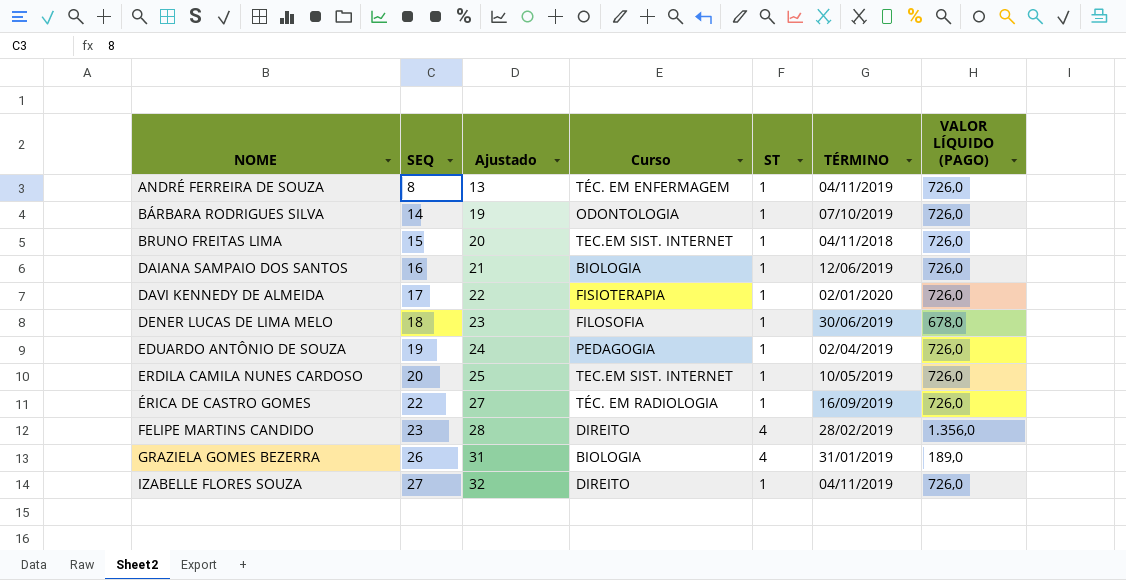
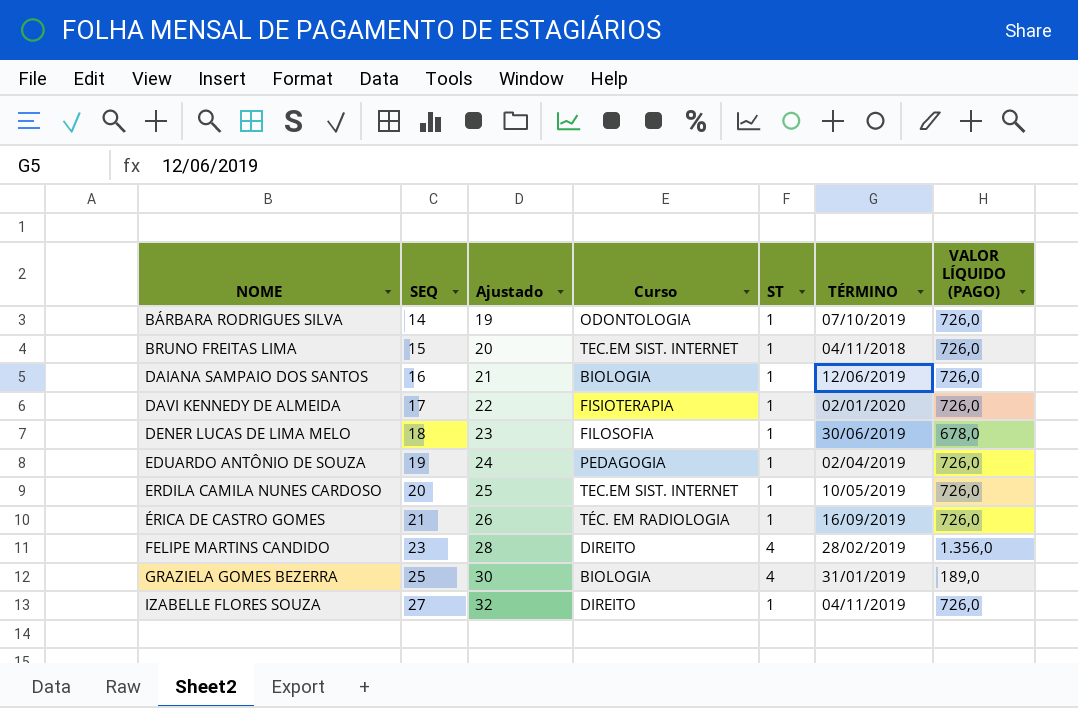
row ANDRÉ FERREIRA DE SOUZA: 8 | 13 | TÉC. EM ENFERMAGEM | 1 | 04/11/2019 | 726,0 -> none
ÉRICA DE CASTRO GOMES | SEQ: 22 -> 21
ÉRICA DE CASTRO GOMES | Ajustado: 27 -> 26
GRAZIELA GOMES BEZERRA | SEQ: 26 -> 25
GRAZIELA GOMES BEZERRA | Ajustado: 31 -> 30

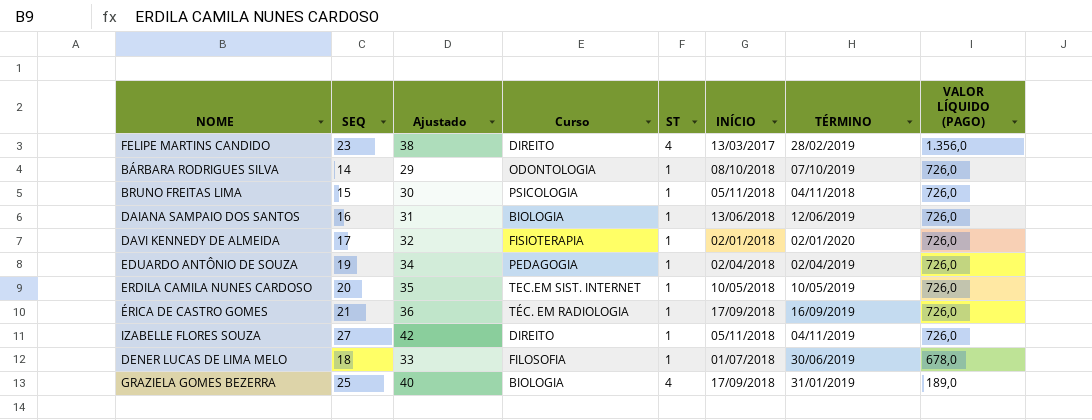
row order: NOME ascending -> VALOR LÍQUIDO (PAGO) descending
column Ajustado | formula: [SEQ] + 5 -> [SEQ] + 15
column INÍCIO | position: none -> 6
BRUNO FREITAS LIMA | Curso: TEC.EM SIST. INTERNET -> PSICOLOGIA

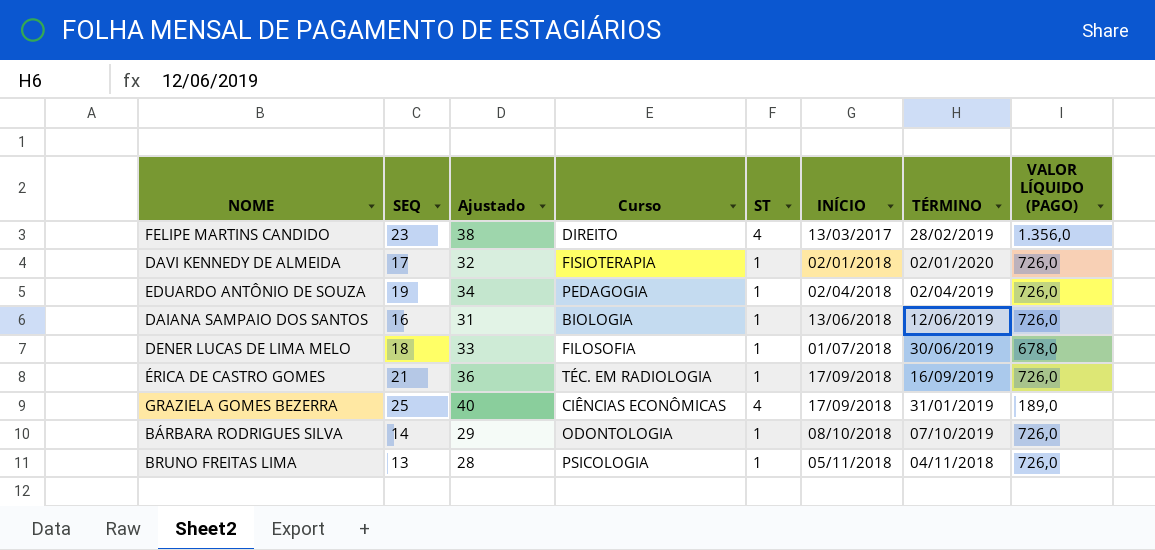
row order: VALOR LÍQUIDO (PAGO) descending -> INÍCIO ascending
row ERDILA CAMILA NUNES CARDOSO: 20 | 35 | TEC.EM SIST. INTERNET | 1 | 10/05/2018 | 10/05/2019 | 726,0 -> none
row IZABELLE FLORES SOUZA: 27 | 42 | DIREITO | 1 | 05/11/2018 | 04/11/2019 | 726,0 -> none
GRAZIELA GOMES BEZERRA | Curso: BIOLOGIA -> CIÊNCIAS ECONÔMICAS
BRUNO FREITAS LIMA | SEQ: 15 -> 13
BRUNO FREITAS LIMA | Ajustado: 30 -> 28

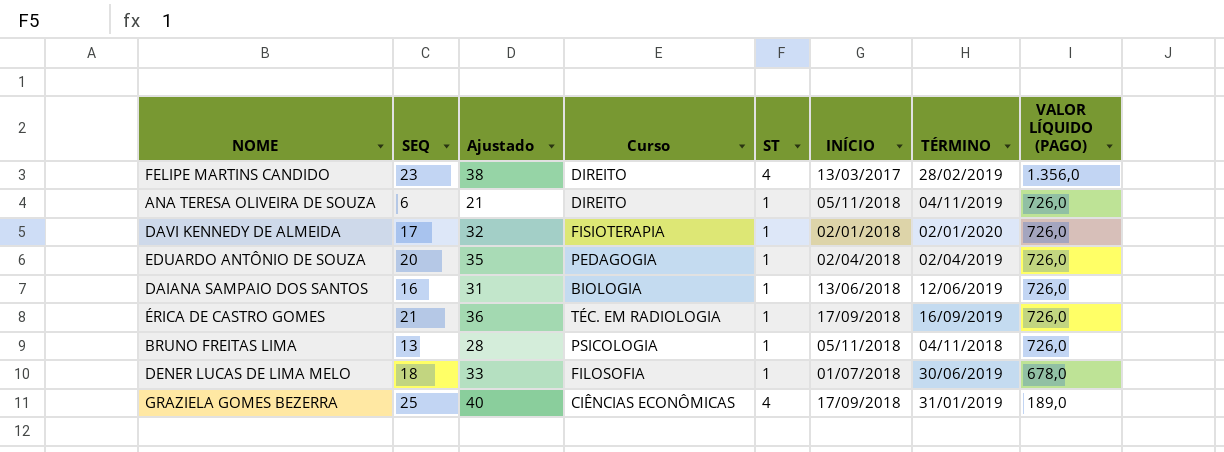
row order: INÍCIO ascending -> VALOR LÍQUIDO (PAGO) descending
row BÁRBARA RODRIGUES SILVA: 14 | 29 | ODONTOLOGIA | 1 | 08/10/2018 | 07/10/2019 | 726,0 -> none
row ANA TERESA OLIVEIRA DE SOUZA: none -> 6 | 21 | DIREITO | 1 | 05/11/2018 | 04/11/2019 | 726,0
EDUARDO ANTÔNIO DE SOUZA | SEQ: 19 -> 20
EDUARDO ANTÔNIO DE SOUZA | Ajustado: 34 -> 35

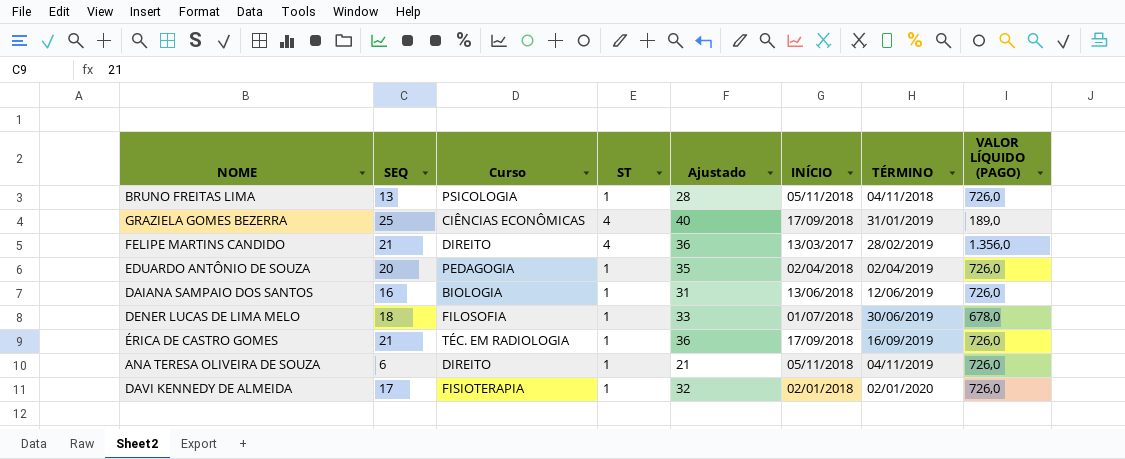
row order: VALOR LÍQUIDO (PAGO) descending -> TÉRMINO ascending
column Ajustado | position: 3 -> 5
FELIPE MARTINS CANDIDO | SEQ: 23 -> 21
FELIPE MARTINS CANDIDO | Ajustado: 38 -> 36

